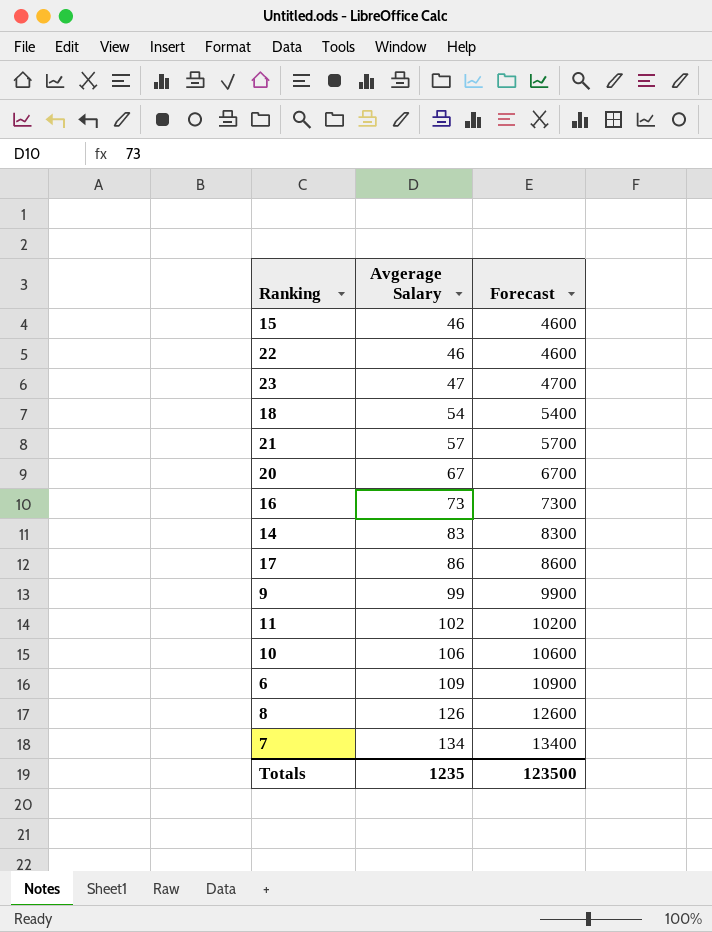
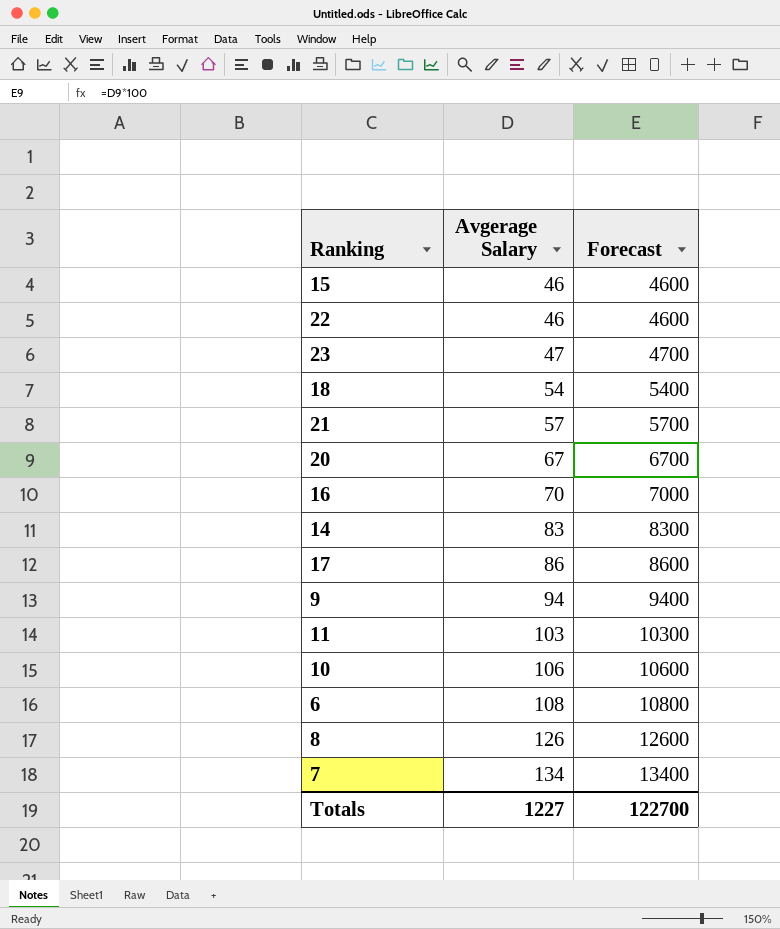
16 | Avgerage Salary: 73 -> 70
16 | Forecast: 7300 -> 7000
9 | Avgerage Salary: 99 -> 94
9 | Forecast: 9900 -> 9400
11 | Avgerage Salary: 102 -> 103
11 | Forecast: 10200 -> 10300
6 | Avgerage Salary: 109 -> 108
6 | Forecast: 10900 -> 10800
Totals | Avgerage Salary: 1235 -> 1227
Totals | Forecast: 123500 -> 122700

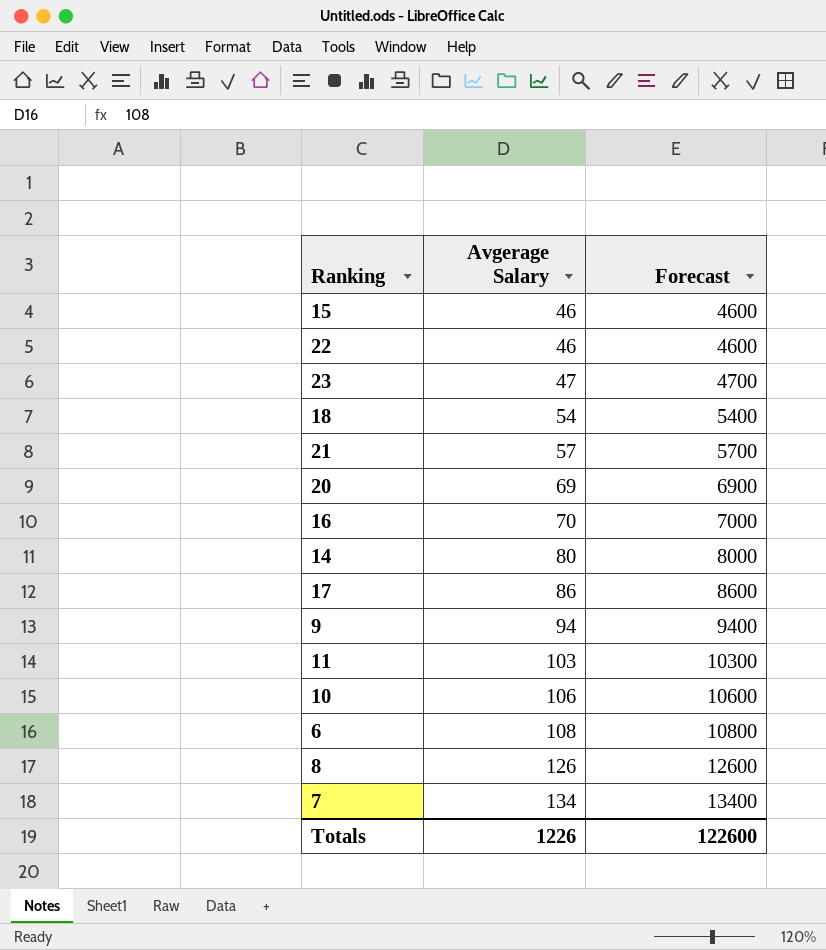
20 | Avgerage Salary: 67 -> 69
20 | Forecast: 6700 -> 6900
14 | Avgerage Salary: 83 -> 80
14 | Forecast: 8300 -> 8000
Totals | Avgerage Salary: 1227 -> 1226
Totals | Forecast: 122700 -> 122600

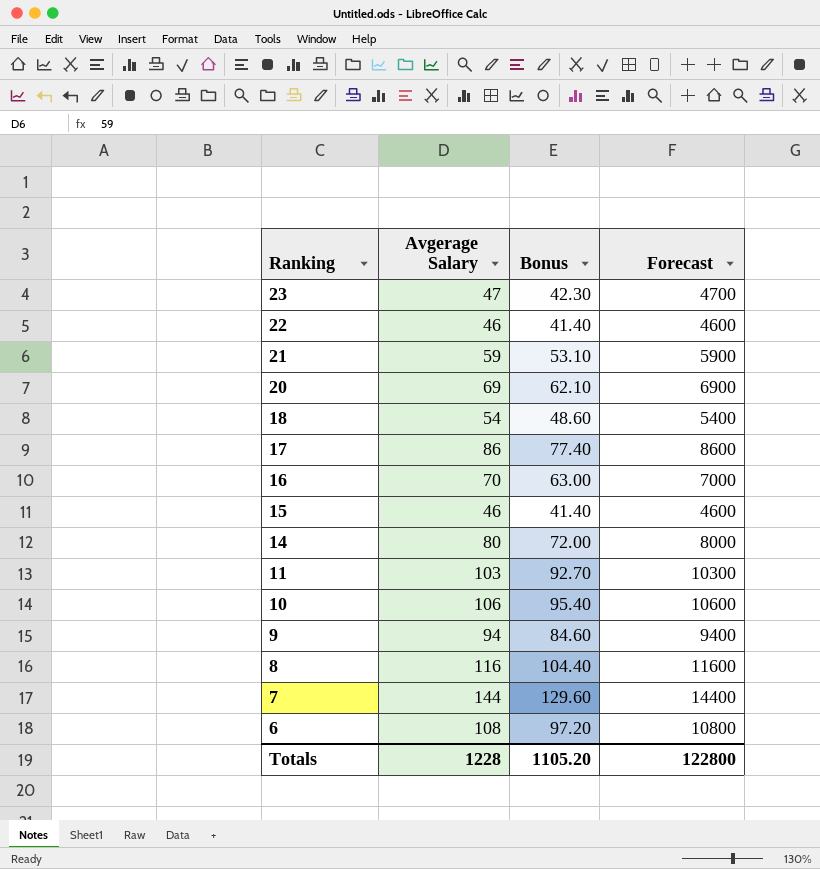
row order: Avgerage Salary ascending -> Ranking descending
column Bonus | formula: none -> [Avgerage Salary] * 0.9
21 | Avgerage Salary: 57 -> 59
21 | Forecast: 5700 -> 5900
8 | Avgerage Salary: 126 -> 116
8 | Forecast: 12600 -> 11600
7 | Avgerage Salary: 134 -> 144
7 | Forecast: 13400 -> 14400
Totals | Avgerage Salary: 1226 -> 1228
Totals | Forecast: 122600 -> 122800

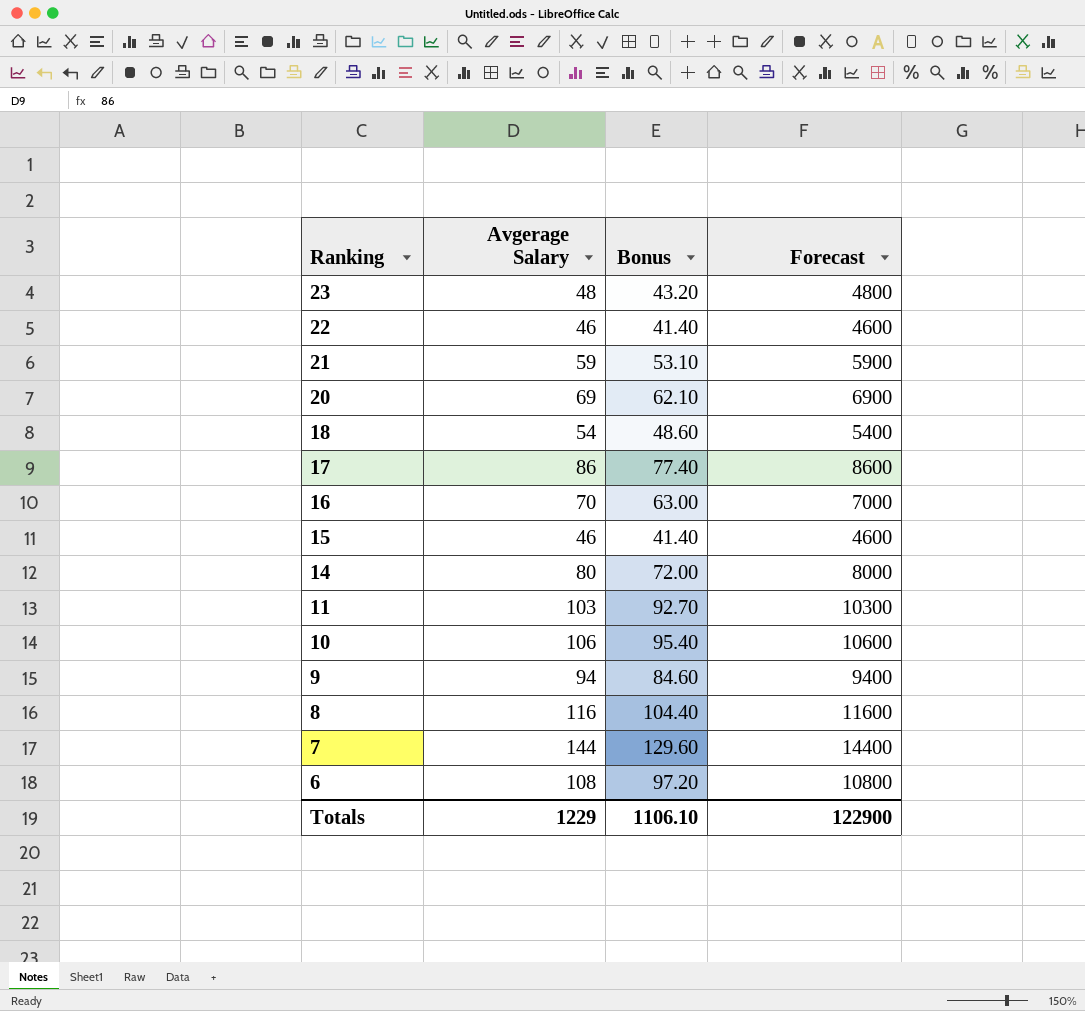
23 | Avgerage Salary: 47 -> 48
23 | Bonus: 42.30 -> 43.20
23 | Forecast: 4700 -> 4800
Totals | Avgerage Salary: 1228 -> 1229
Totals | Bonus: 1105.20 -> 1106.10
Totals | Forecast: 122800 -> 122900

